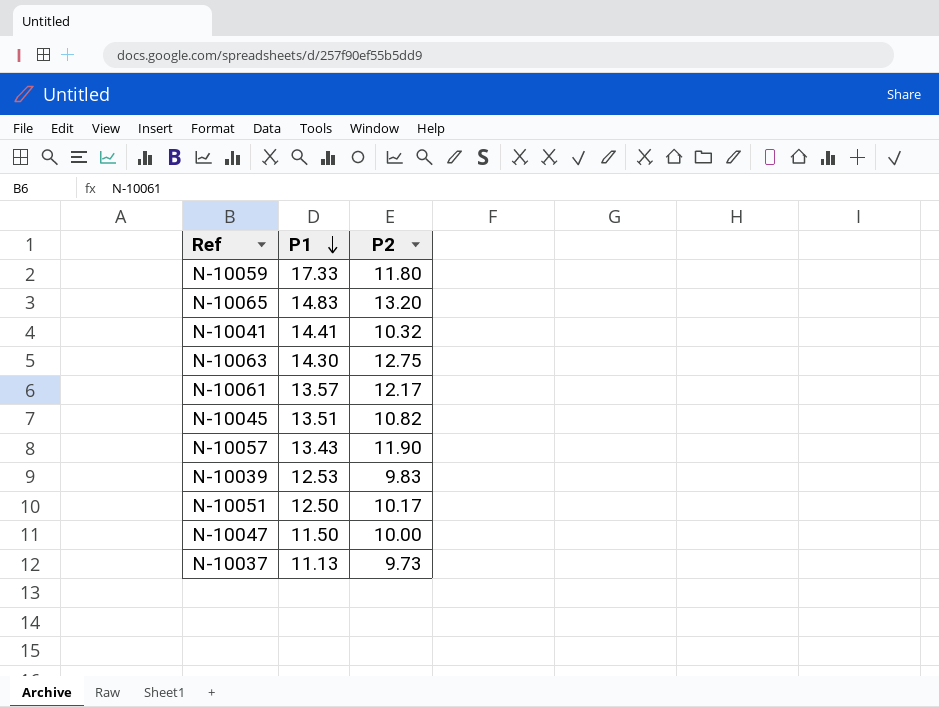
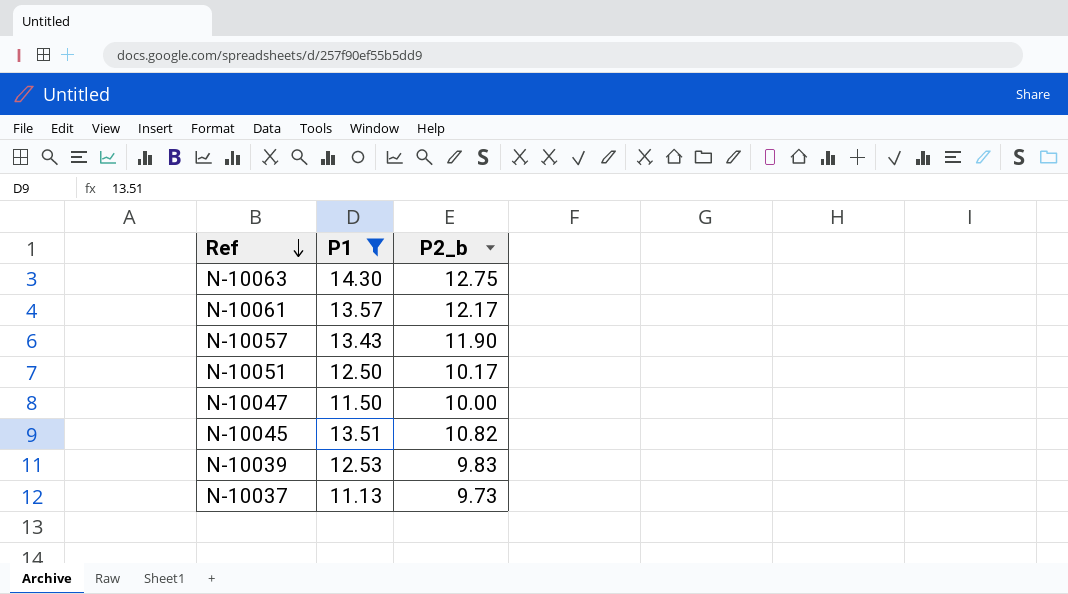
filter: none -> P1 <= 14.30
row order: P1 descending -> Ref descending
column name: P2 -> P2_b

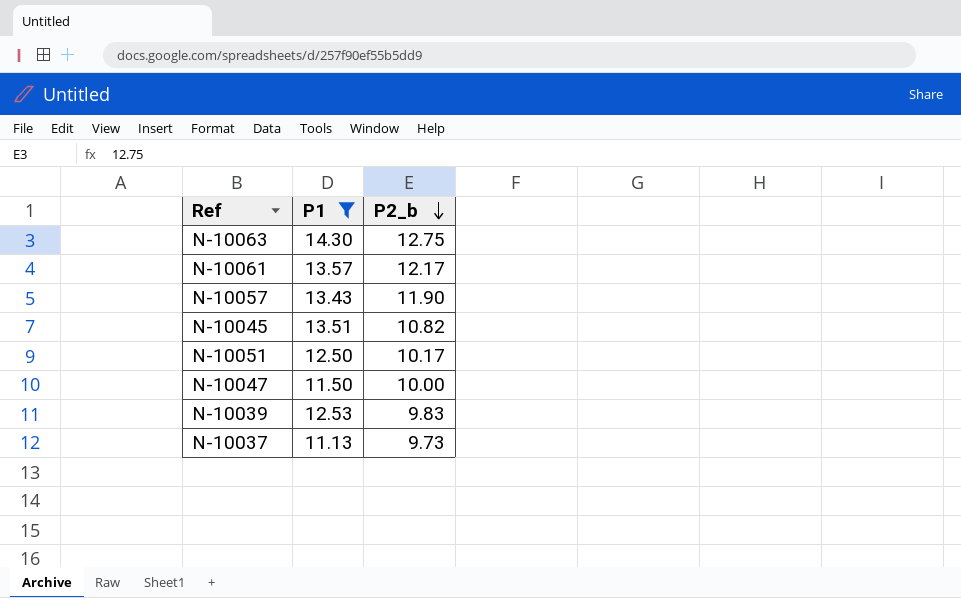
row order: Ref descending -> P2_b descending

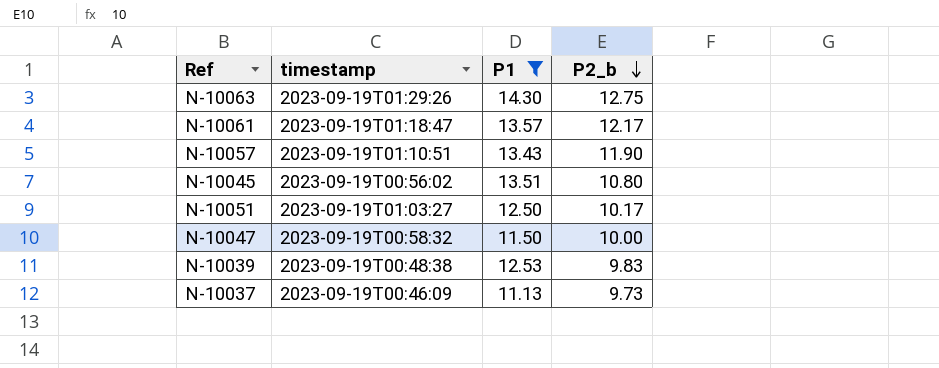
column timestamp | position: none -> 2
N-10045 | P2_b: 10.82 -> 10.80

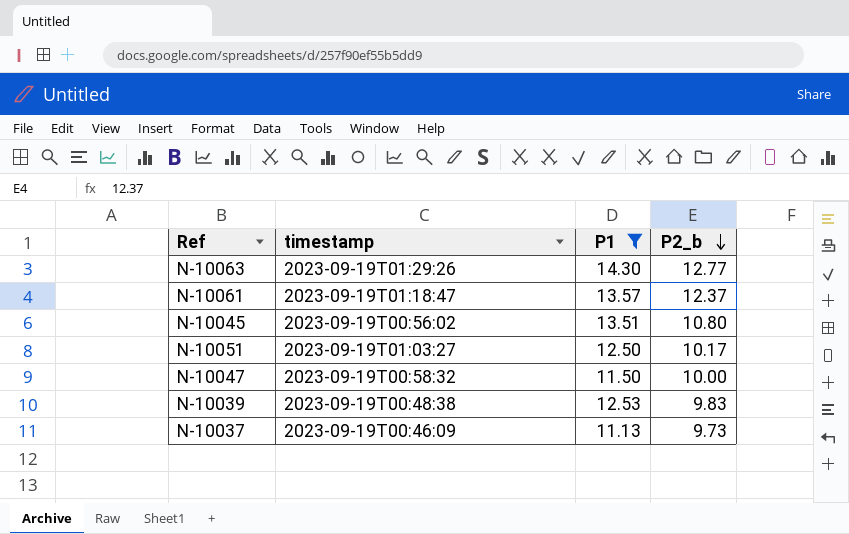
row N-10057: 2023-09-19T01:10:51 | 13.43 | 11.90 -> none
N-10063 | P2_b: 12.75 -> 12.77
N-10061 | P2_b: 12.17 -> 12.37

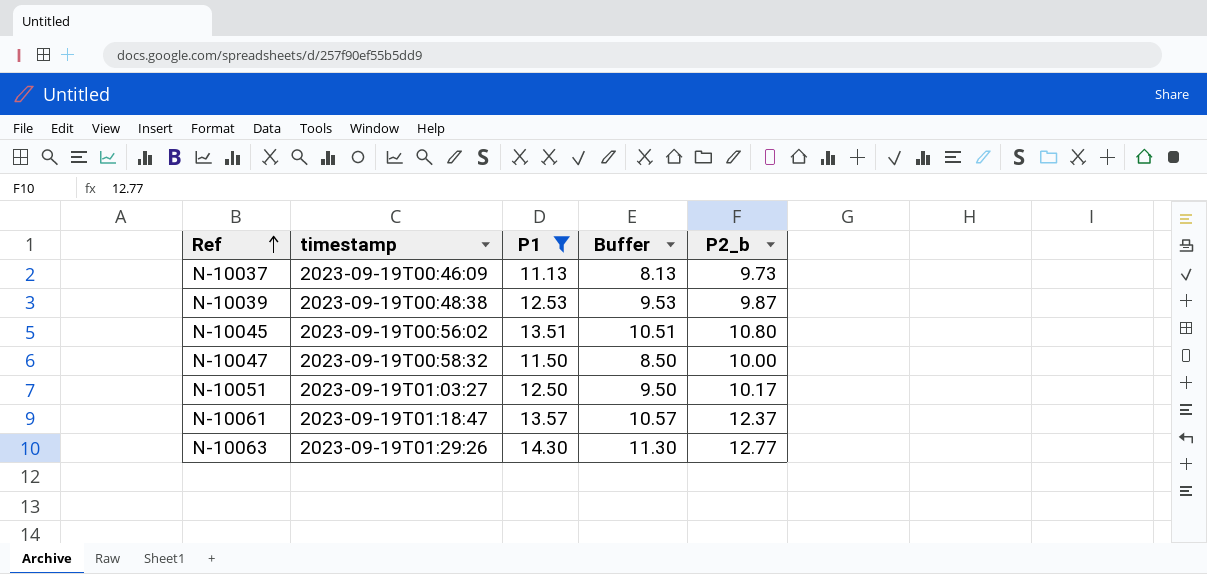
row order: P2_b descending -> Ref ascending
column Buffer | formula: none -> [P1] - 3
N-10039 | P2_b: 9.83 -> 9.87

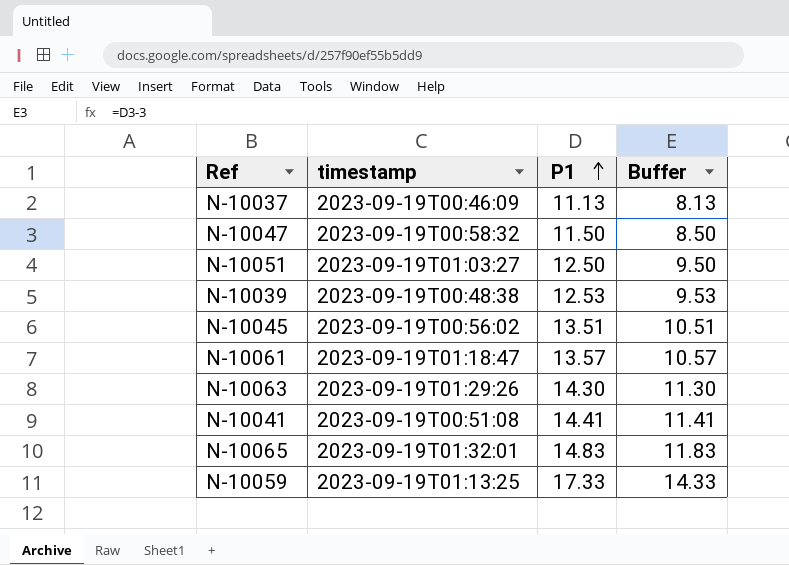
filter: P1 <= 14.30 -> none
row order: Ref ascending -> P1 ascending
column P2_b | position: 5 -> none

